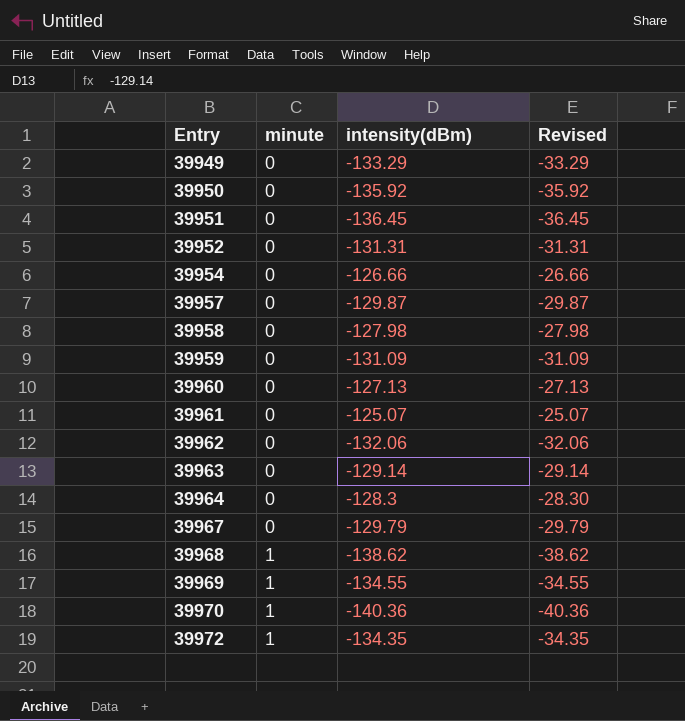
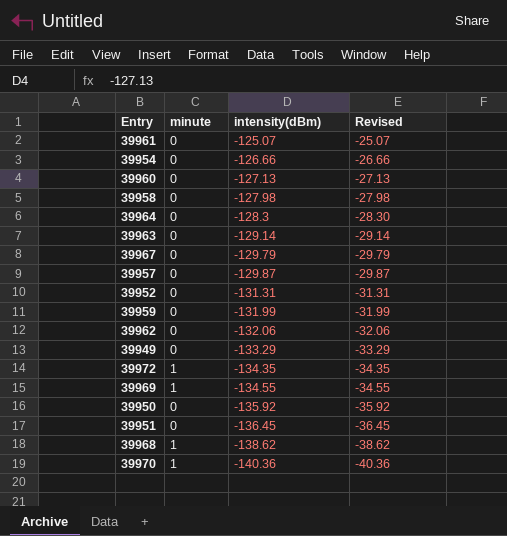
row order: Entry ascending -> intensity(dBm) descending
39959 | intensity(dBm): -131.09 -> -131.99
39959 | Revised: -31.09 -> -31.99

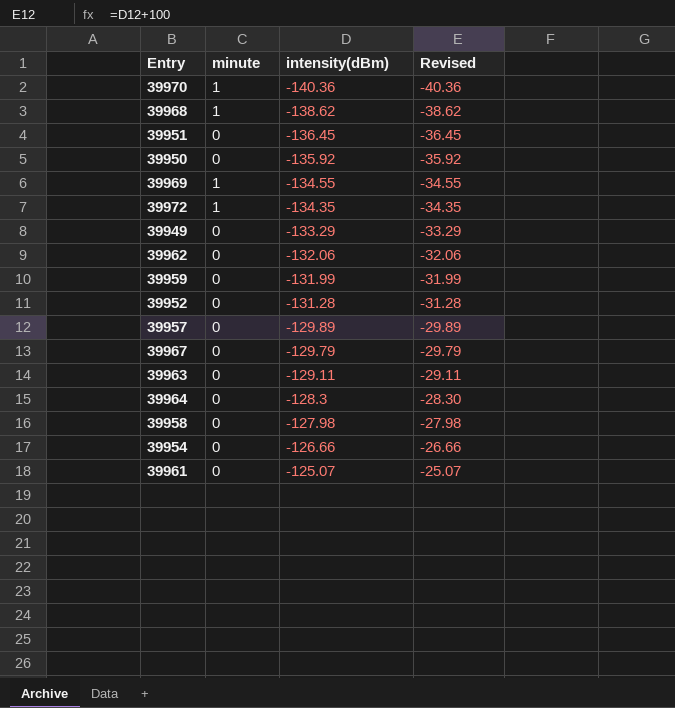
row order: intensity(dBm) descending -> intensity(dBm) ascending
row 39960: 0 | -127.13 | -27.13 -> none
39952 | intensity(dBm): -131.31 -> -131.28
39952 | Revised: -31.31 -> -31.28
39957 | intensity(dBm): -129.87 -> -129.89
39957 | Revised: -29.87 -> -29.89
39963 | intensity(dBm): -129.14 -> -129.11
39963 | Revised: -29.14 -> -29.11

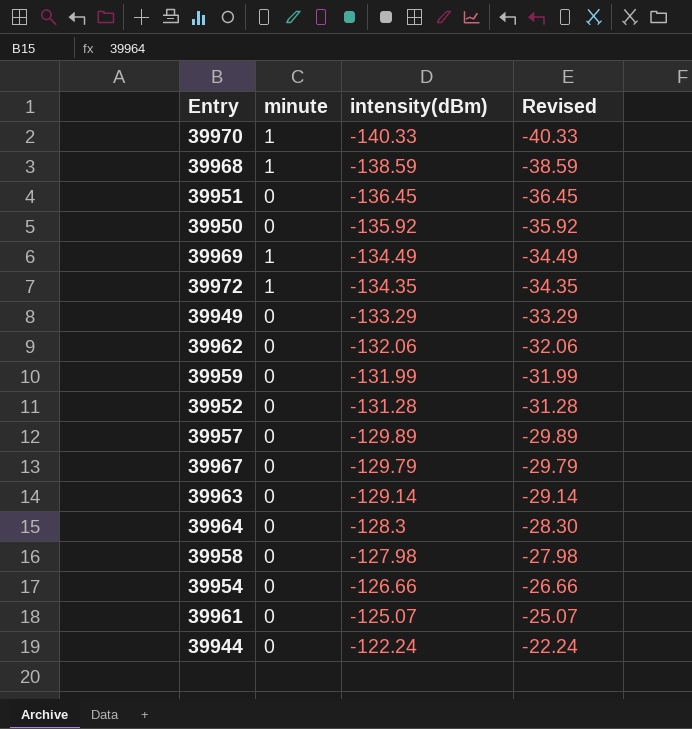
39970 | intensity(dBm): -140.36 -> -140.33
39970 | Revised: -40.36 -> -40.33
39968 | intensity(dBm): -138.62 -> -138.59
39968 | Revised: -38.62 -> -38.59
39969 | intensity(dBm): -134.55 -> -134.49
39969 | Revised: -34.55 -> -34.49
39963 | intensity(dBm): -129.11 -> -129.14
39963 | Revised: -29.11 -> -29.14
row 39944: none -> 0 | -122.24 | -22.24

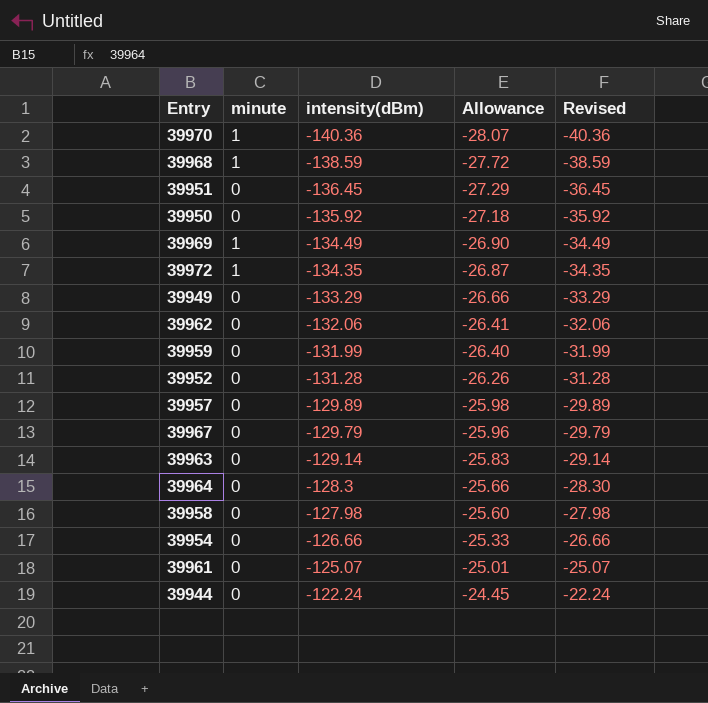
column Allowance | formula: none -> [intensity(dBm)] * 0.2
39970 | intensity(dBm): -140.33 -> -140.36
39970 | Revised: -40.33 -> -40.36

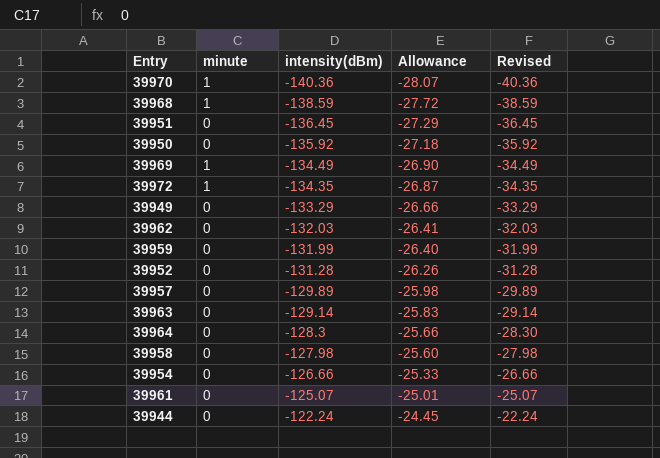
row 39967: 0 | -129.79 | -25.96 | -29.79 -> none
39962 | intensity(dBm): -132.06 -> -132.03
39962 | Revised: -32.06 -> -32.03

